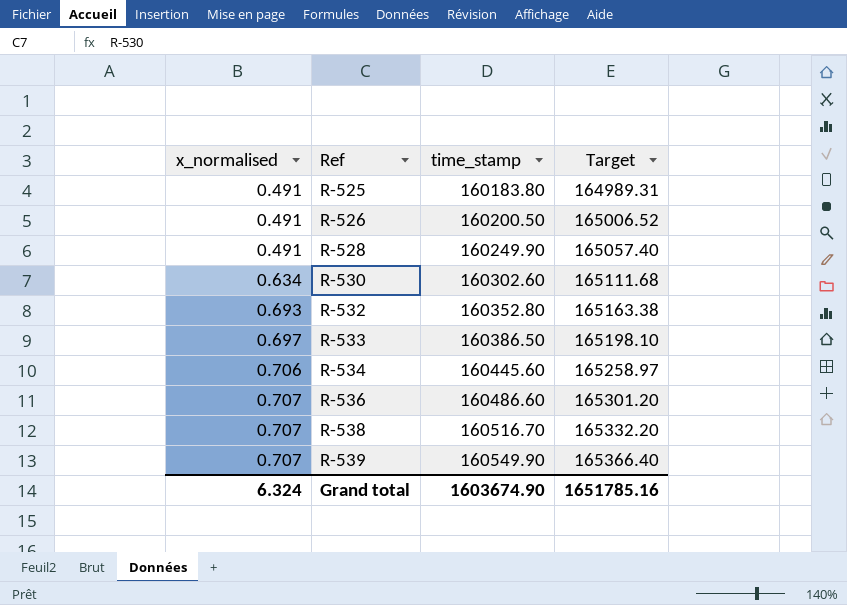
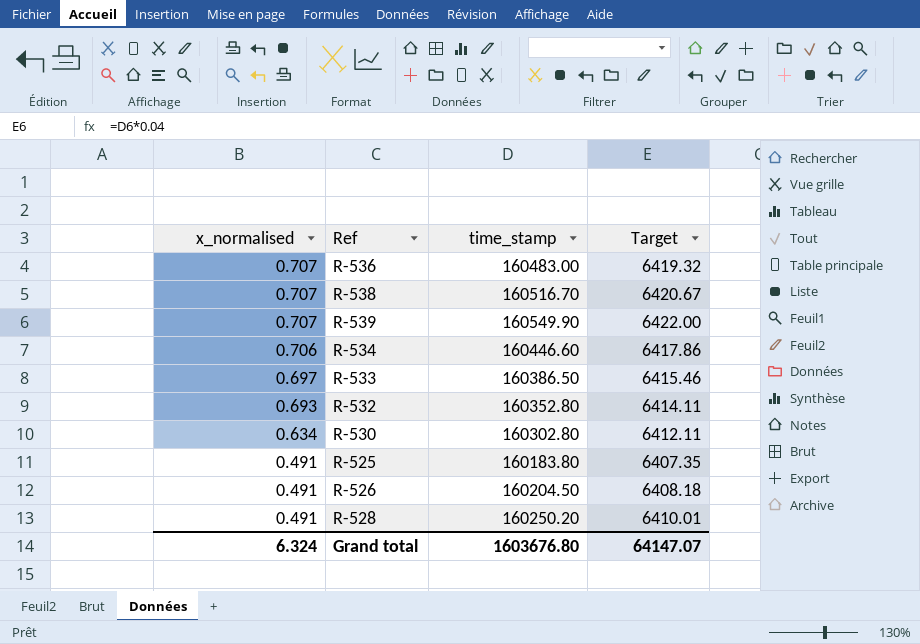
row order: x_normalised ascending -> x_normalised descending
column Target | formula: [time_stamp] * 1.03 -> [time_stamp] * 0.04
R-536 | time_stamp: 160486.60 -> 160483.00
R-534 | time_stamp: 160445.60 -> 160446.60
R-530 | time_stamp: 160302.60 -> 160302.80
R-526 | time_stamp: 160200.50 -> 160204.50
R-528 | time_stamp: 160249.90 -> 160250.20
Grand total | time_stamp: 1603674.90 -> 1603676.80
Grand total | Target: 1651785.16 -> 64147.07

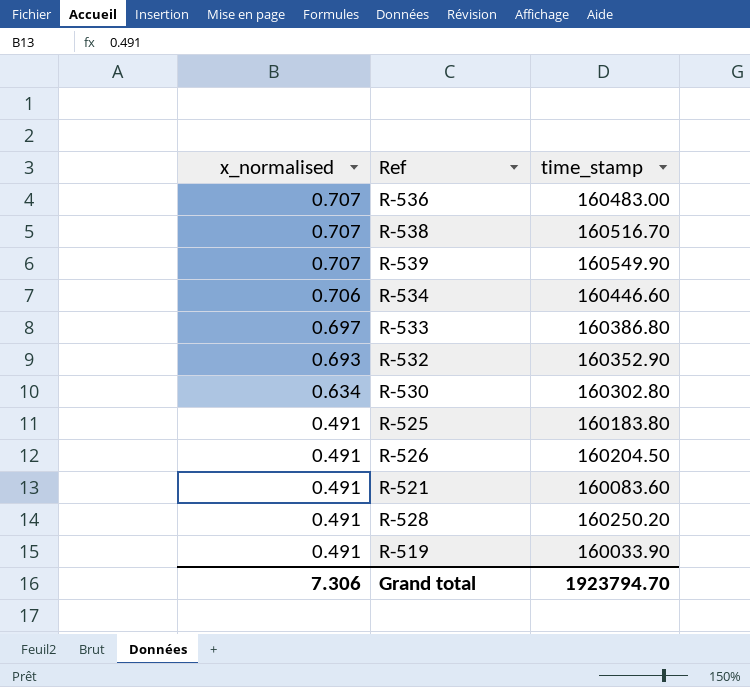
column Target | formula: [time_stamp] * 0.04 -> none
R-533 | time_stamp: 160386.50 -> 160386.80
R-532 | time_stamp: 160352.80 -> 160352.90
row R-521: none -> 0.491 | 160083.60
row R-519: none -> 0.491 | 160033.90
Grand total | x_normalised: 6.324 -> 7.306
Grand total | time_stamp: 1603676.80 -> 1923794.70

